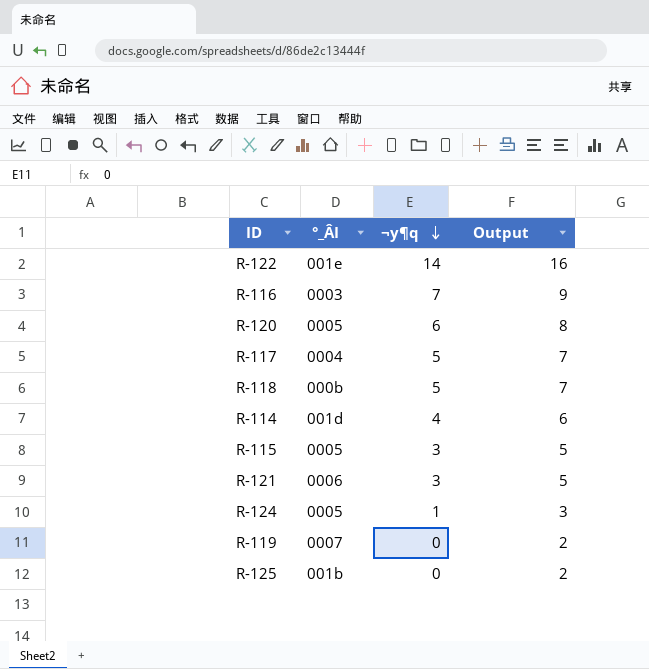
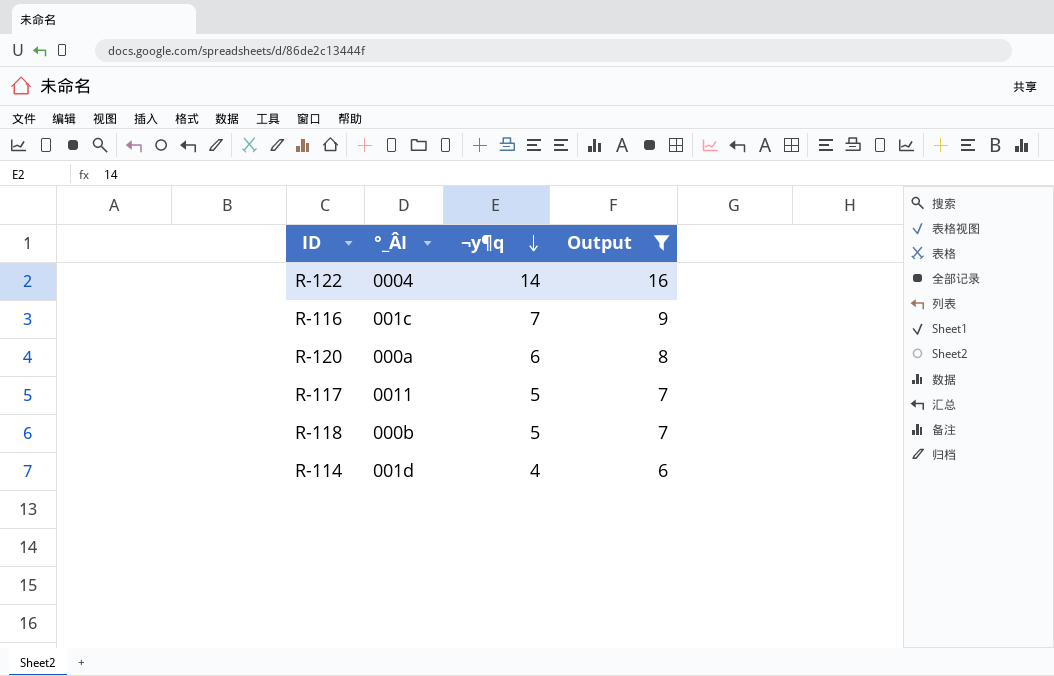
filter: none -> Output >= 6
R-122 | °_ÂI: 001e -> 0004
R-116 | °_ÂI: 0003 -> 001c
R-120 | °_ÂI: 0005 -> 000a
R-117 | °_ÂI: 0004 -> 0011

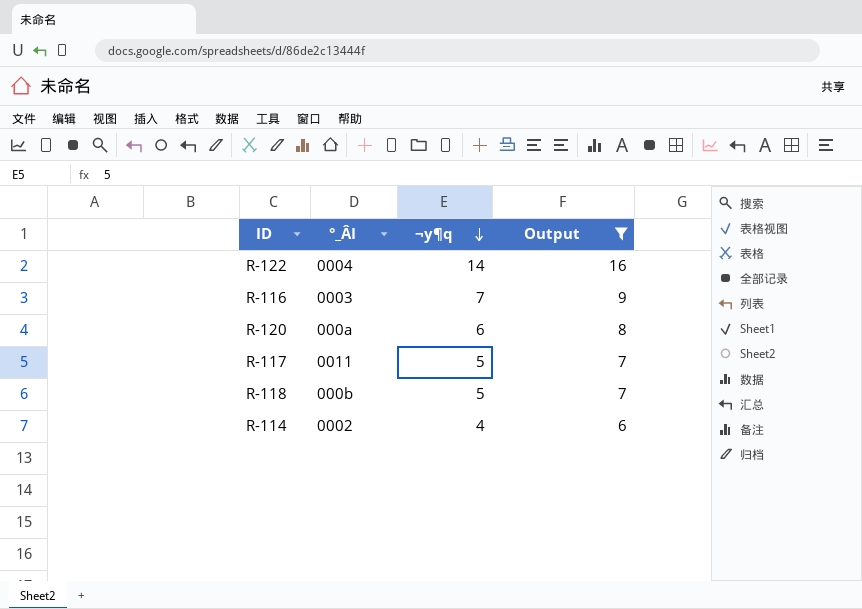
R-116 | °_ÂI: 001c -> 0003
R-114 | °_ÂI: 001d -> 0002

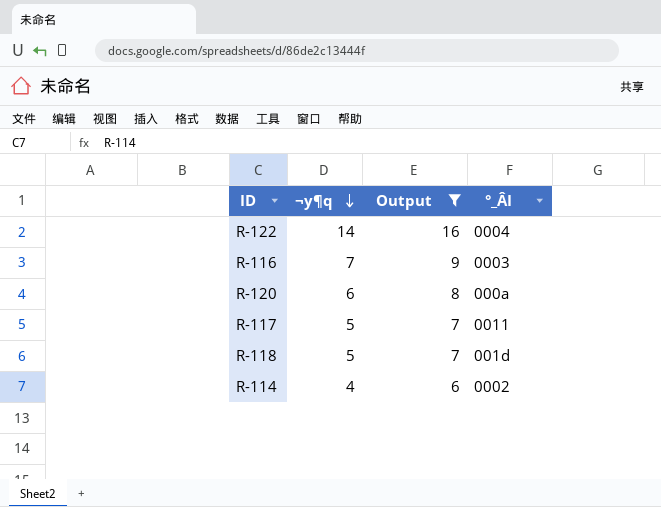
column °_ÂI | position: 2 -> 4
R-118 | °_ÂI: 000b -> 001d

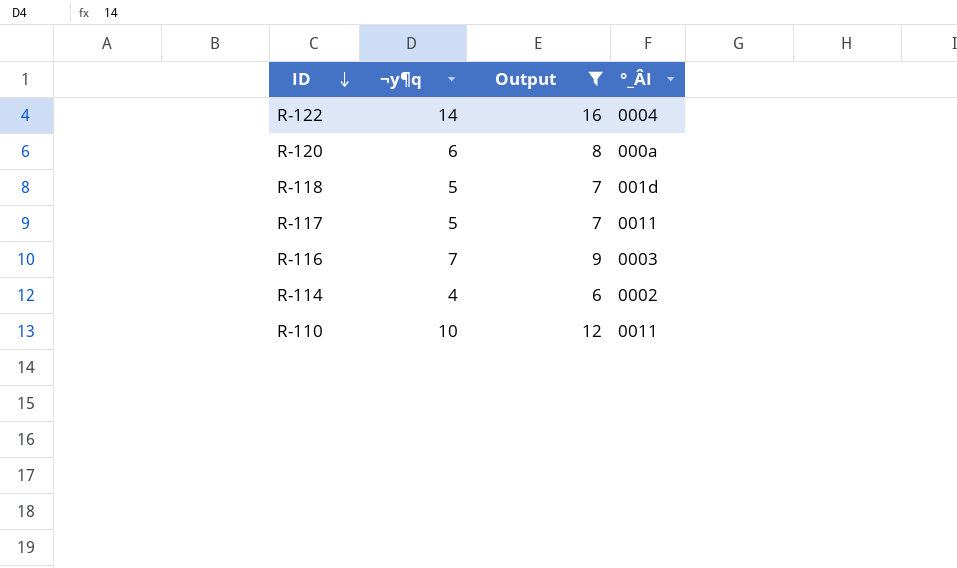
row order: ¬y¶q descending -> ID descending
row R-110: none -> 10 | 12 | 0011

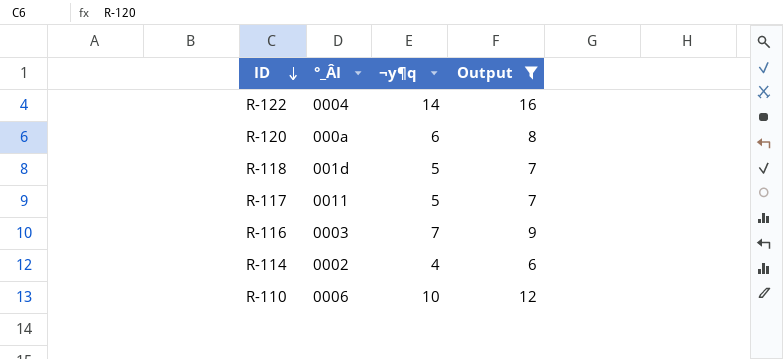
column °_ÂI | position: 4 -> 2
R-110 | °_ÂI: 0011 -> 0006

